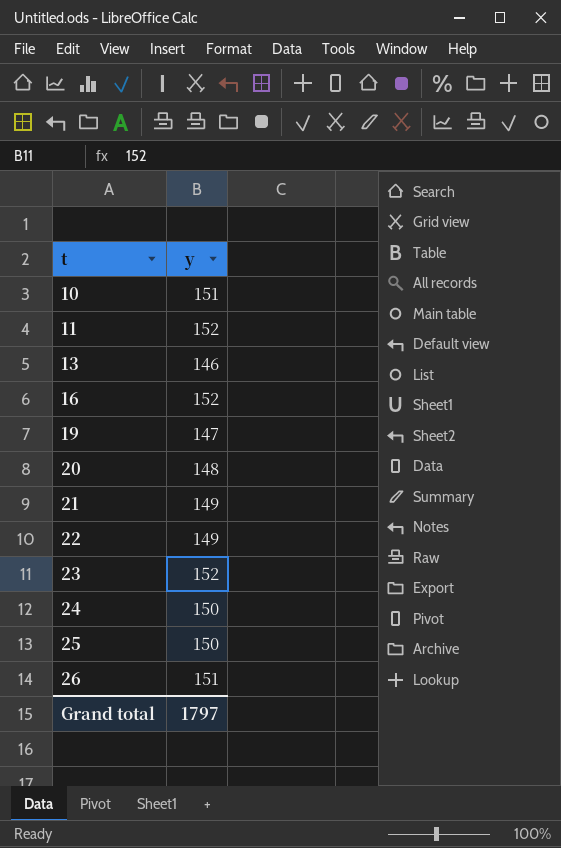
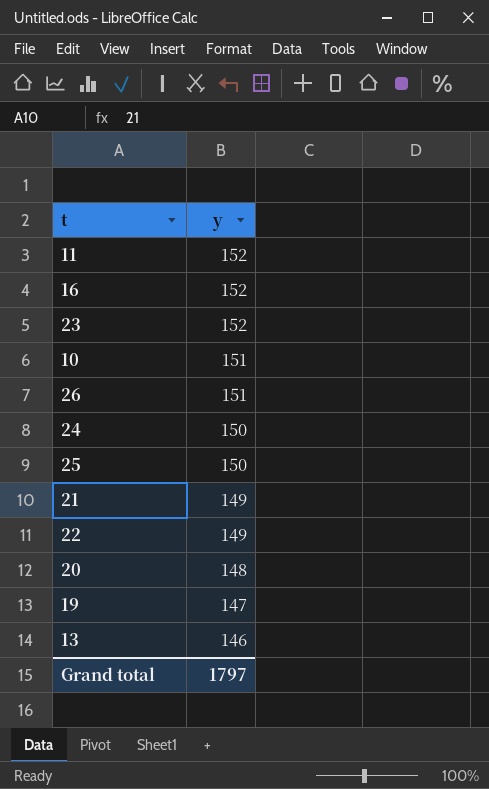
row order: t ascending -> y descending

